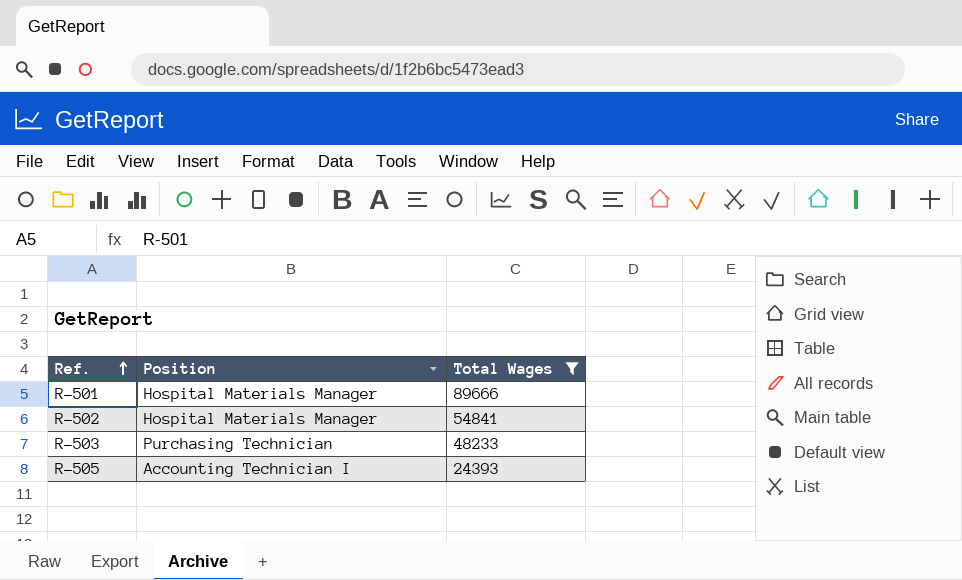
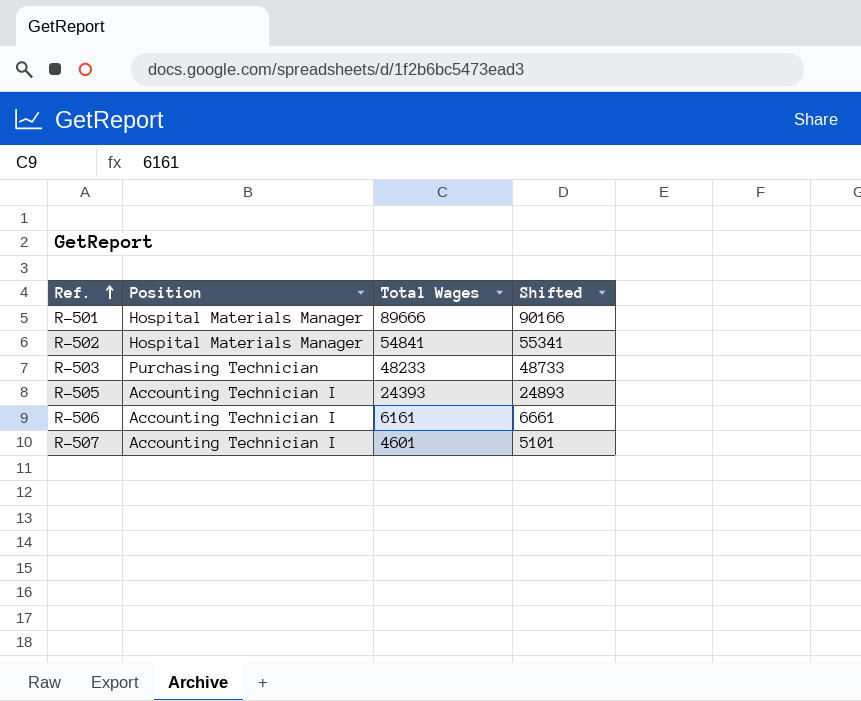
filter: Total Wages >= 24393 -> none
column Shifted | formula: none -> [Total Wages] + 500

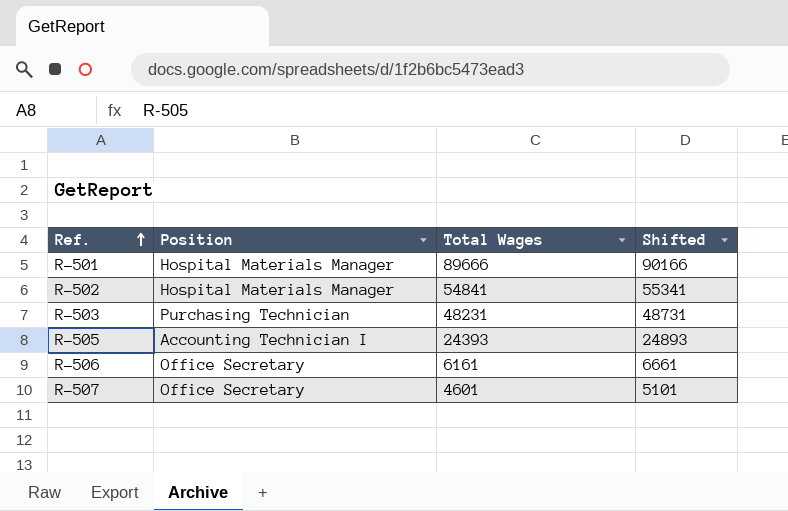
R-503 | Total Wages: 48233 -> 48231
R-503 | Shifted: 48733 -> 48731
R-506 | Position: Accounting Technician I -> Office Secretary
R-507 | Position: Accounting Technician I -> Office Secretary

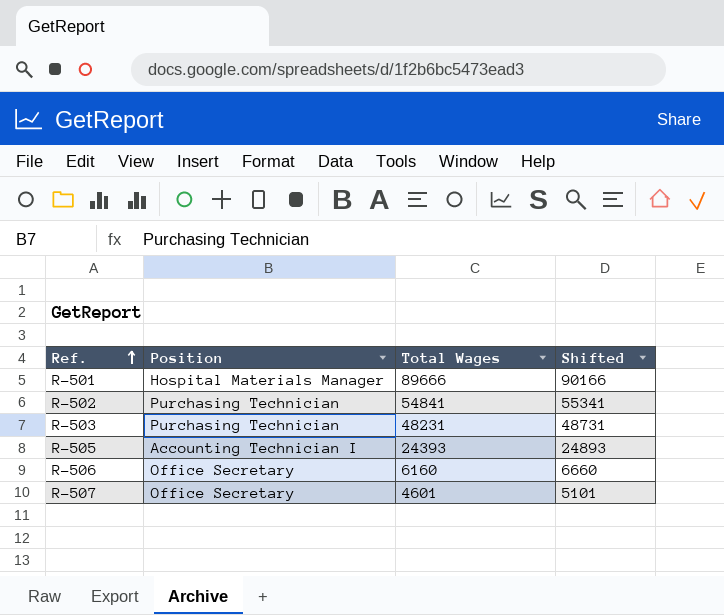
R-502 | Position: Hospital Materials Manager -> Purchasing Technician
R-506 | Total Wages: 6161 -> 6160
R-506 | Shifted: 6661 -> 6660

